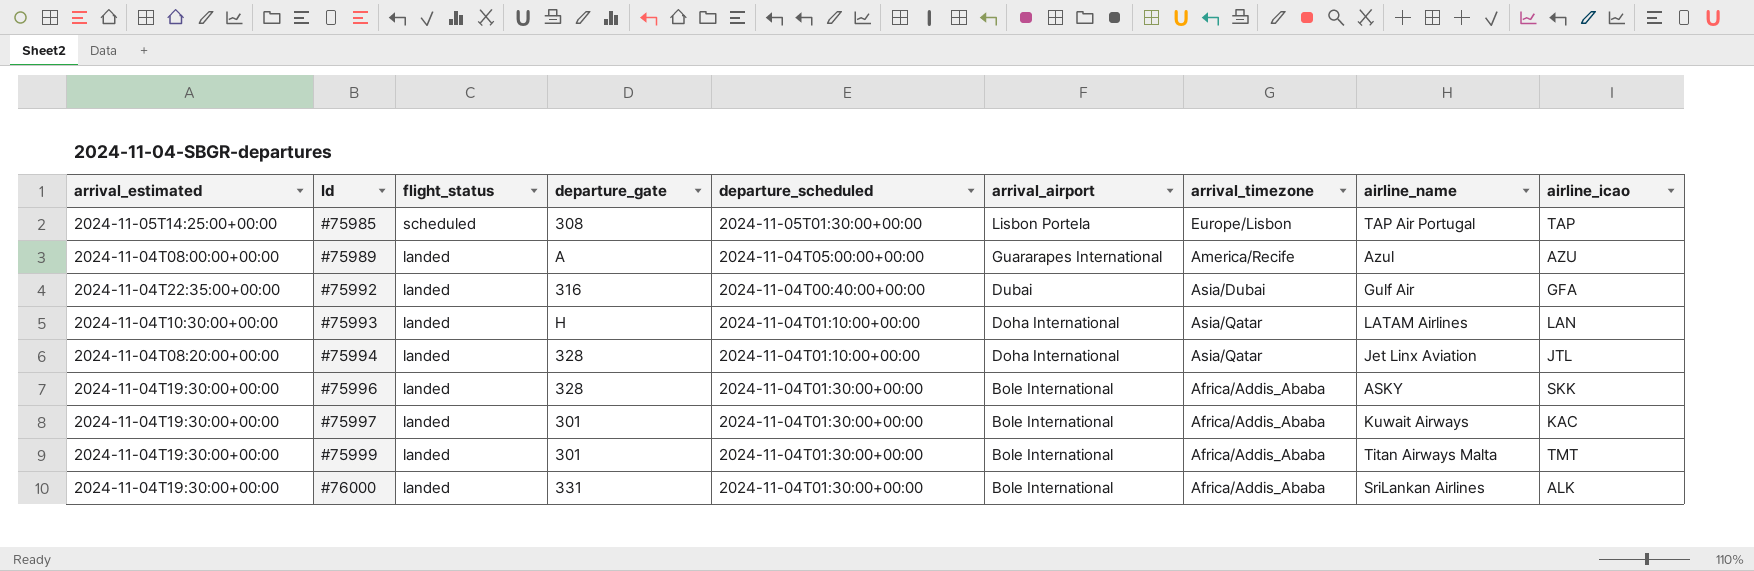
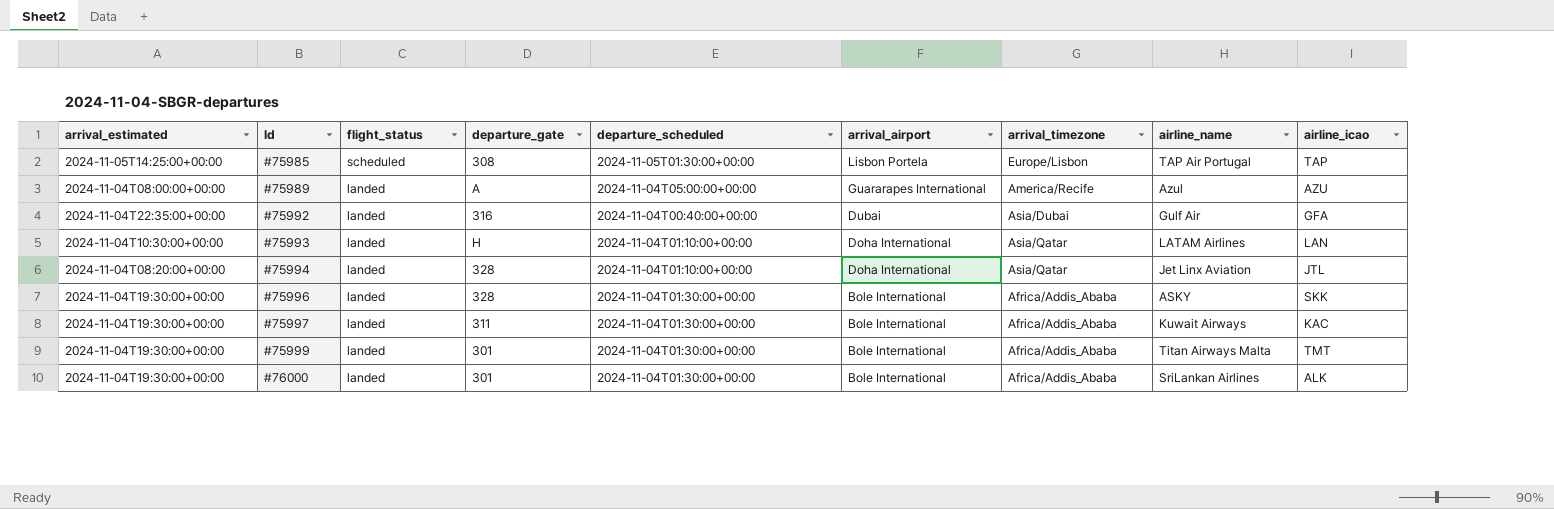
#75997 | departure_gate: 301 -> 311
#76000 | departure_gate: 331 -> 301

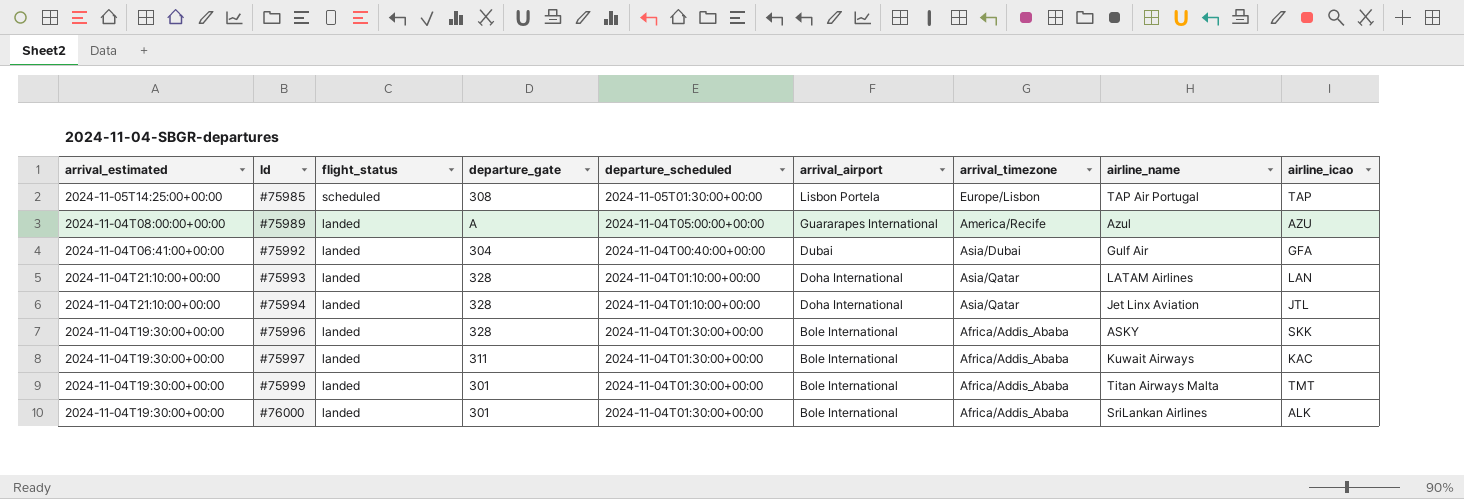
#75992 | arrival_estimated: 2024-11-04T22:35:00+00:00 -> 2024-11-04T06:41:00+00:00
#75992 | departure_gate: 316 -> 304
#75993 | arrival_estimated: 2024-11-04T10:30:00+00:00 -> 2024-11-04T21:10:00+00:00
#75993 | departure_gate: H -> 328
#75994 | arrival_estimated: 2024-11-04T08:20:00+00:00 -> 2024-11-04T21:10:00+00:00

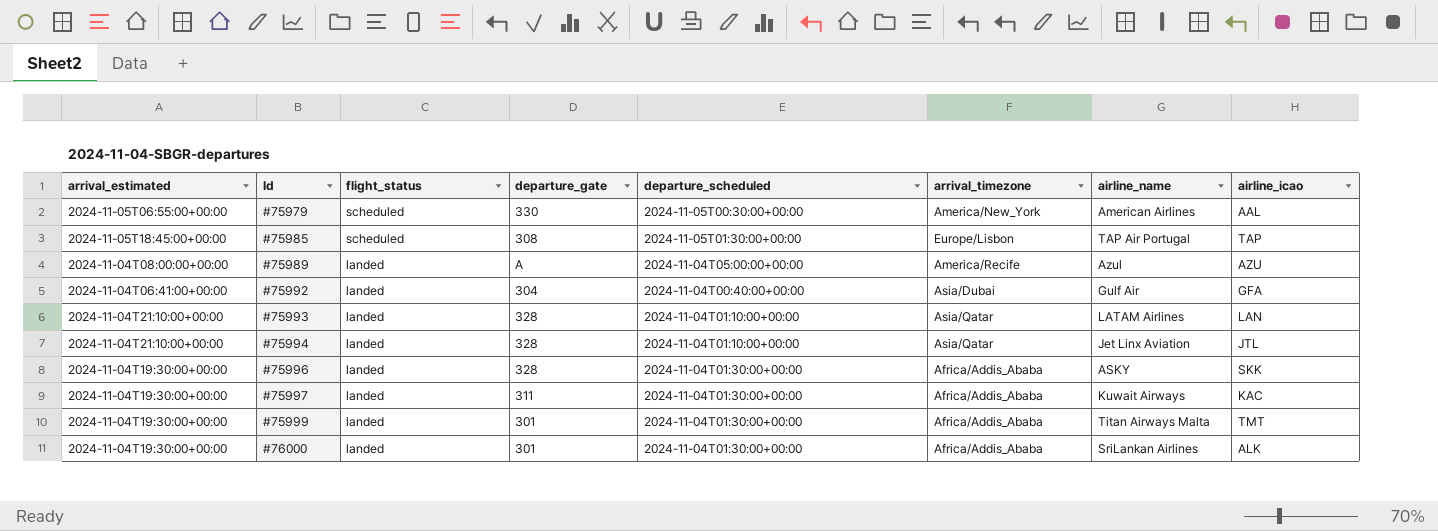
column arrival_airport | position: 6 -> none
row #75979: none -> 2024-11-05T06:55:00+00:00 | scheduled | 330 | 2024-11-05T00:30:00+00:00 | America/New_York | American Airlines | AAL
#75985 | arrival_estimated: 2024-11-05T14:25:00+00:00 -> 2024-11-05T18:45:00+00:00

